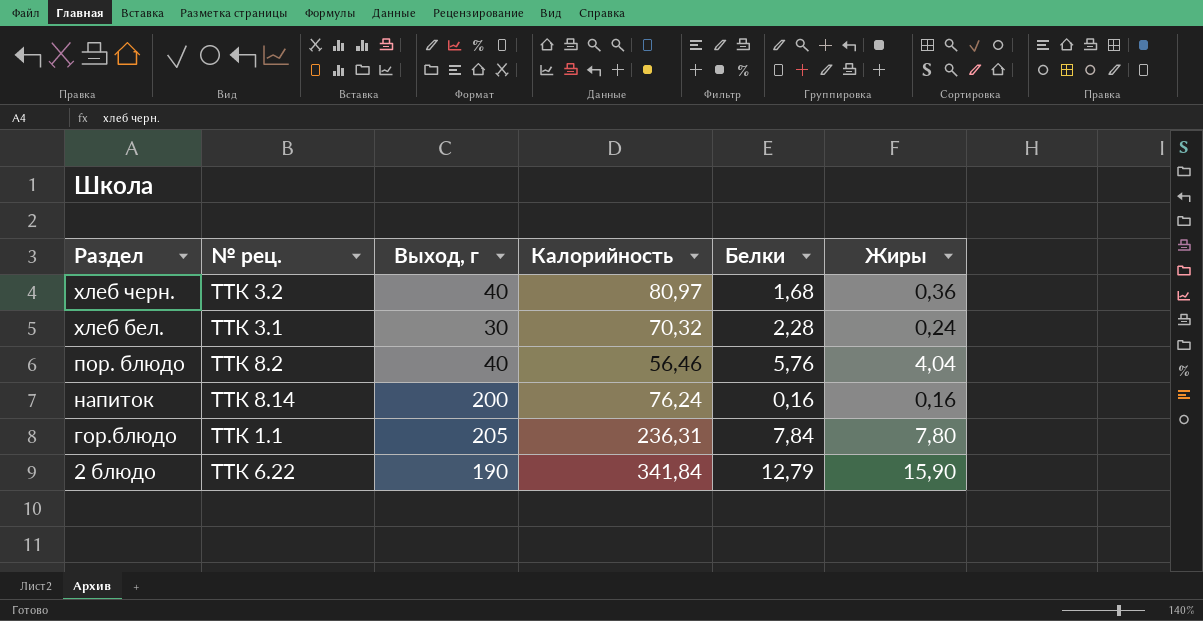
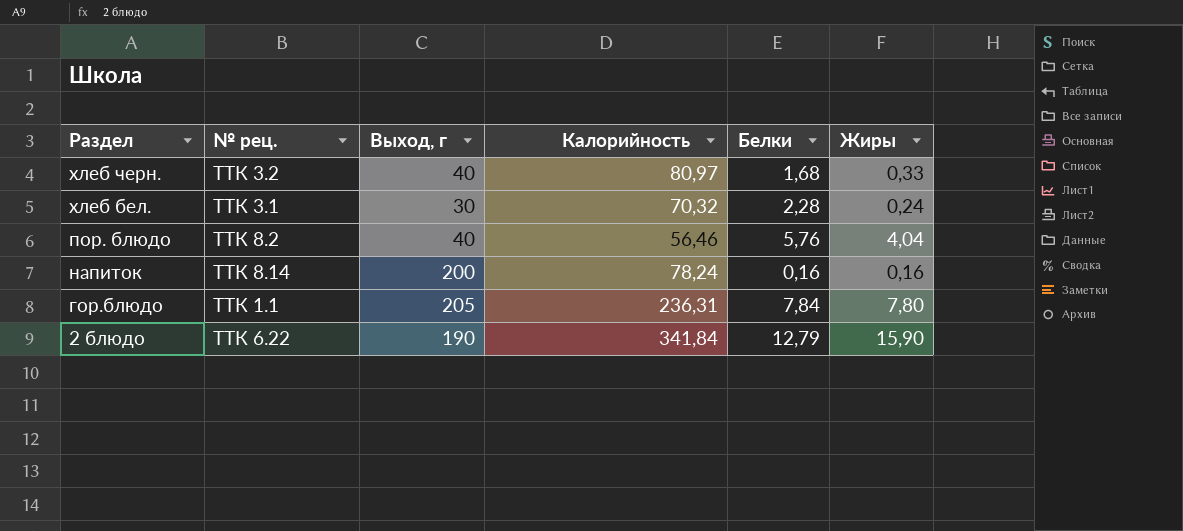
хлеб черн. | Жиры: 0,36 -> 0,33
напиток | Калорийность: 76,24 -> 78,24

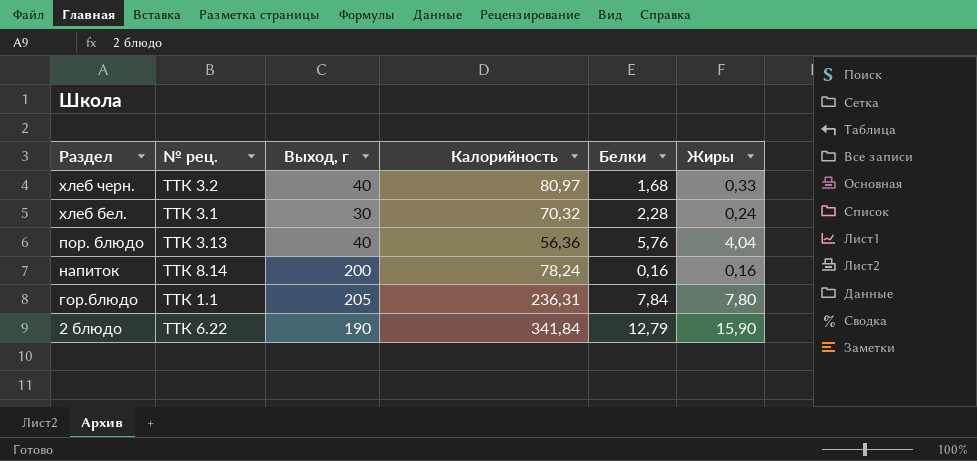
пор. блюдо | № рец.: ТТК 8.2 -> ТТК 3.13
пор. блюдо | Калорийность: 56,46 -> 56,36

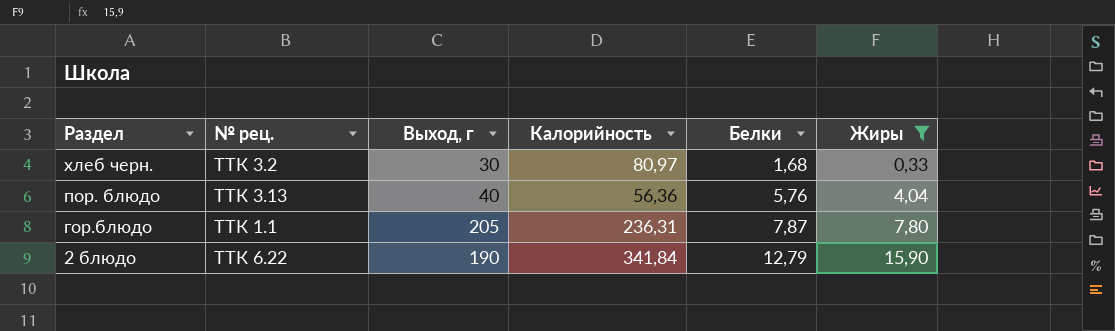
filter: none -> Жиры >= 0,33
хлеб черн. | Выход, г: 40 -> 30
гор.блюдо | Белки: 7,84 -> 7,87

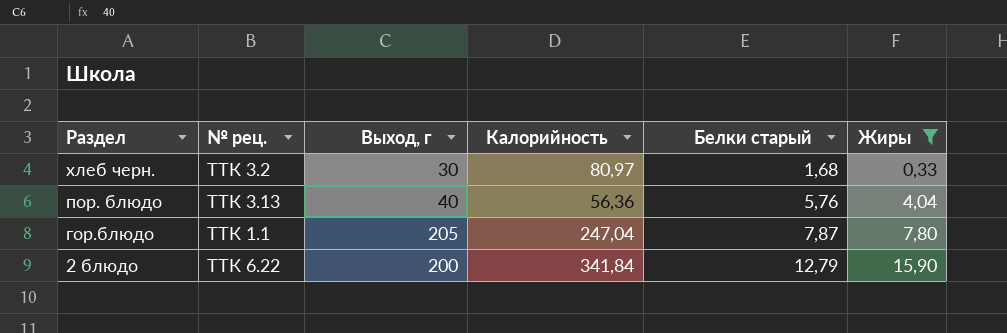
column name: Белки -> Белки старый
гор.блюдо | Калорийность: 236,31 -> 247,04
2 блюдо | Выход, г: 190 -> 200

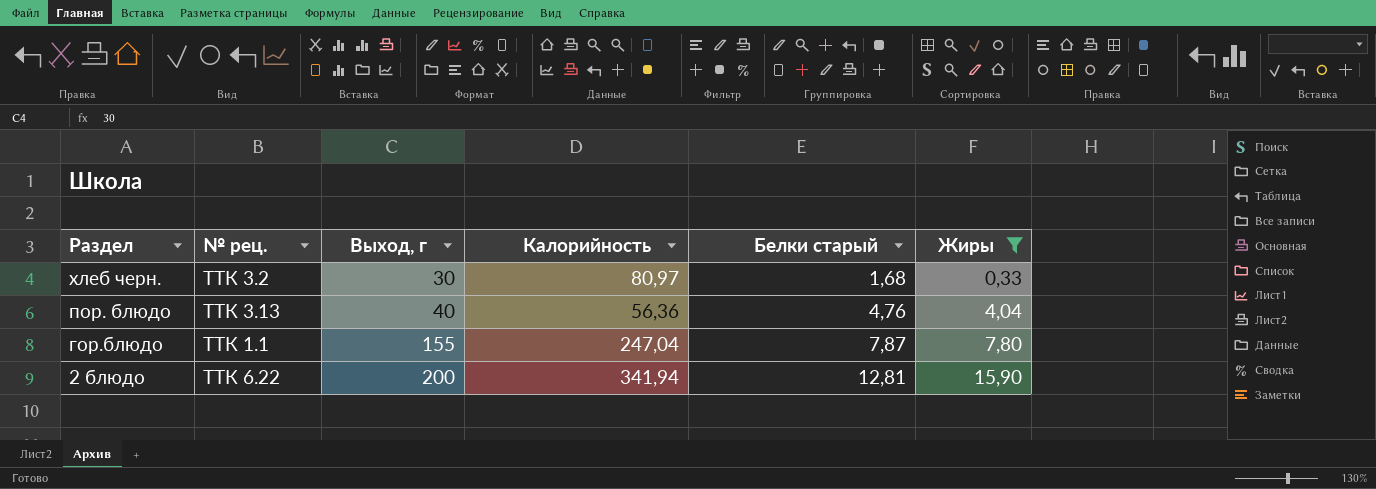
пор. блюдо | Белки старый: 5,76 -> 4,76
гор.блюдо | Выход, г: 205 -> 155
2 блюдо | Калорийность: 341,84 -> 341,94
2 блюдо | Белки старый: 12,79 -> 12,81

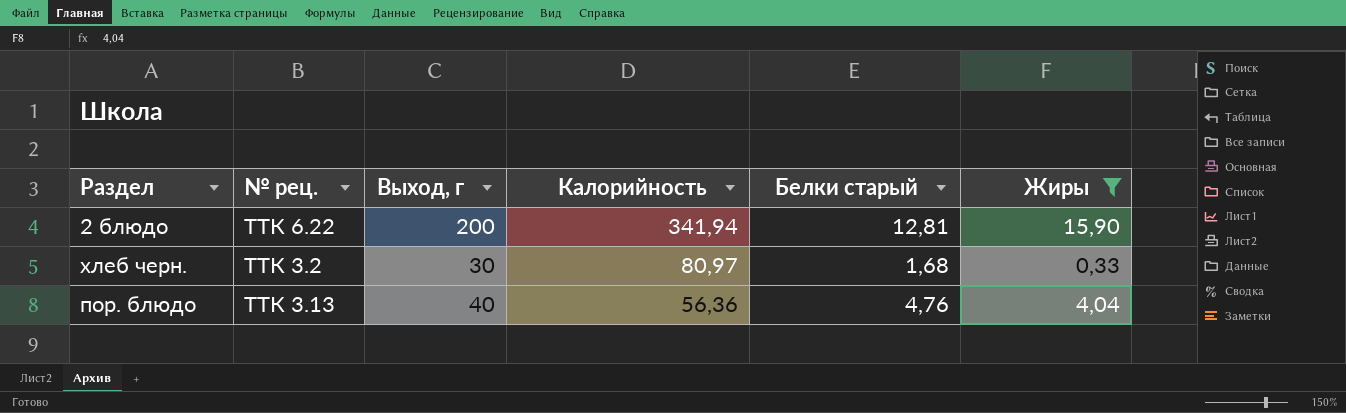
row order: Раздел descending -> Калорийность descending
row гор.блюдо: ТТК 1.1 | 155 | 247,04 | 7,87 | 7,80 -> none

